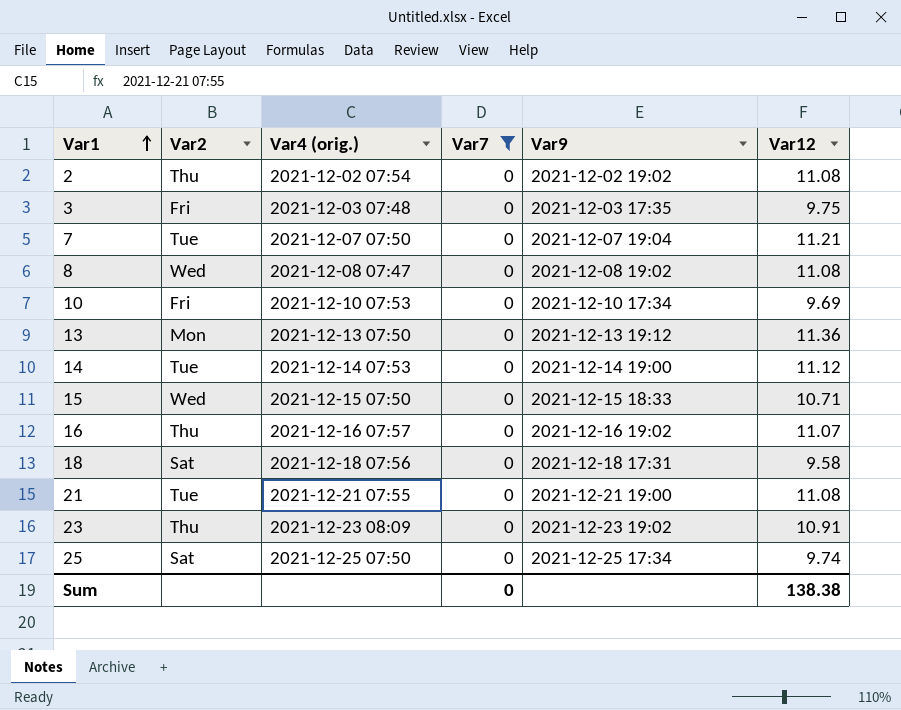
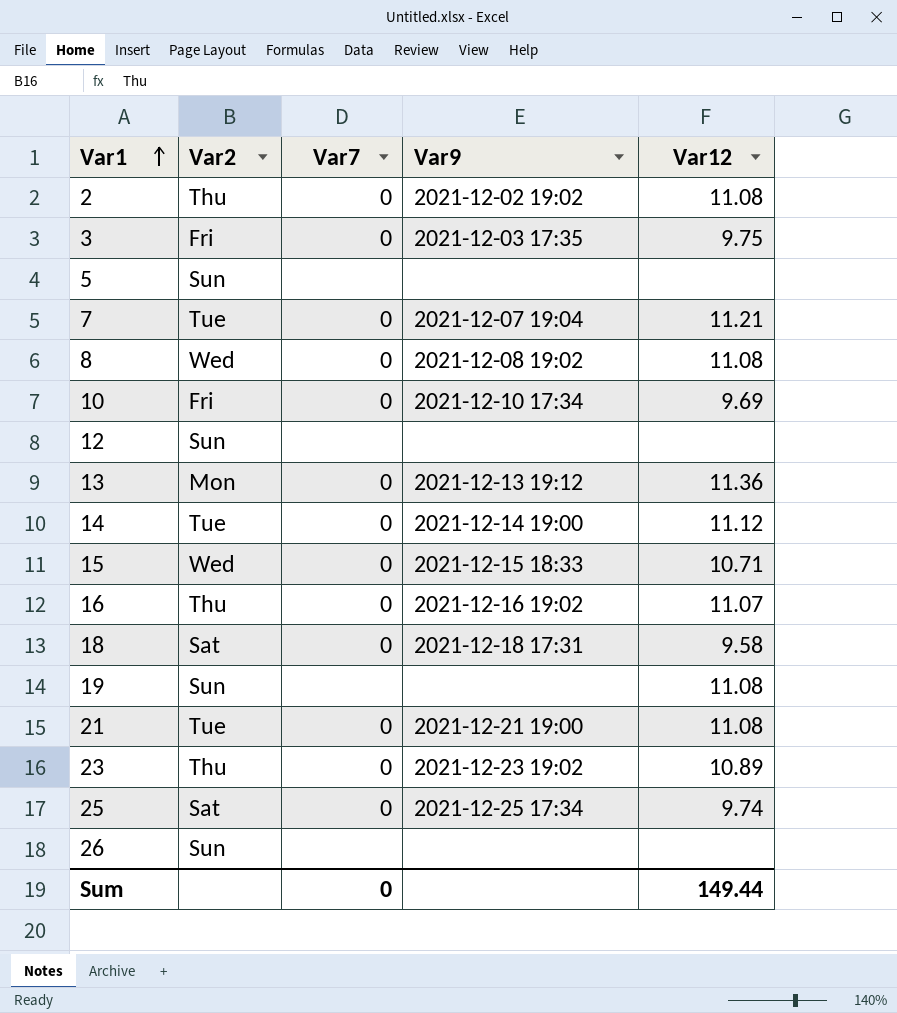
filter: Var7 = 0 -> none
column Var4 (orig.) | position: 3 -> none
23 | Var12: 10.91 -> 10.89
Sum | Var12: 138.38 -> 149.44

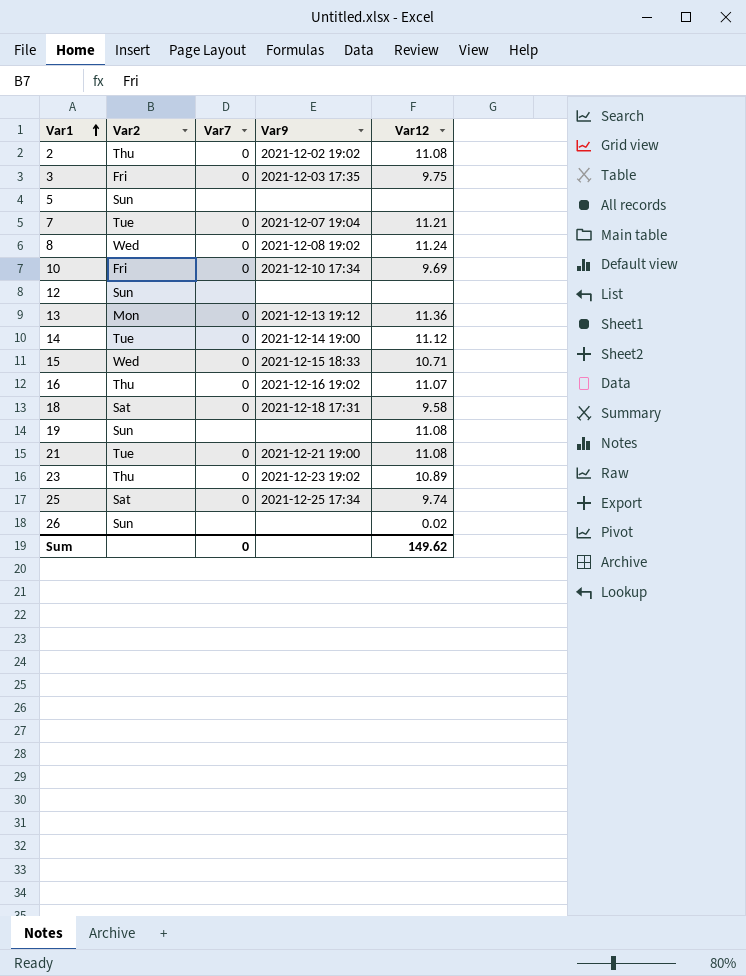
8 | Var12: 11.08 -> 11.24
26 | Var12: none -> 0.02
Sum | Var12: 149.44 -> 149.62

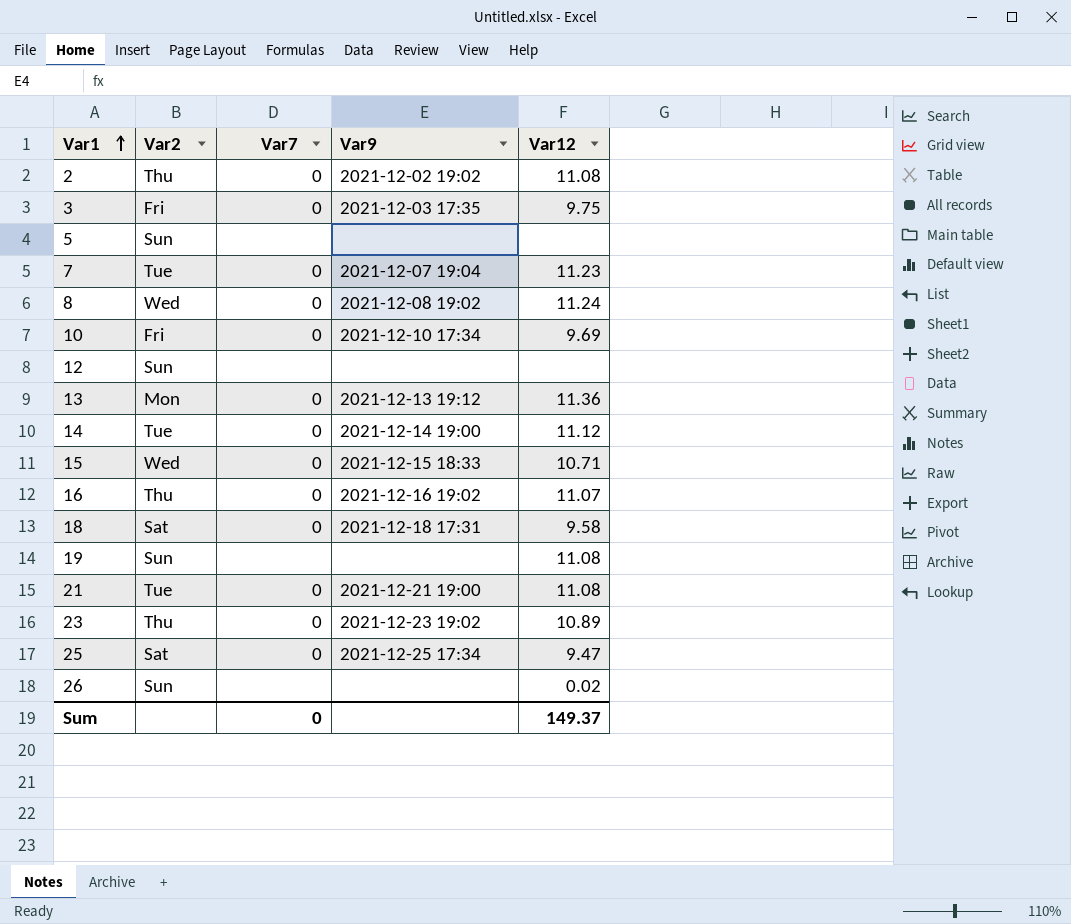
7 | Var12: 11.21 -> 11.23
25 | Var12: 9.74 -> 9.47
Sum | Var12: 149.62 -> 149.37

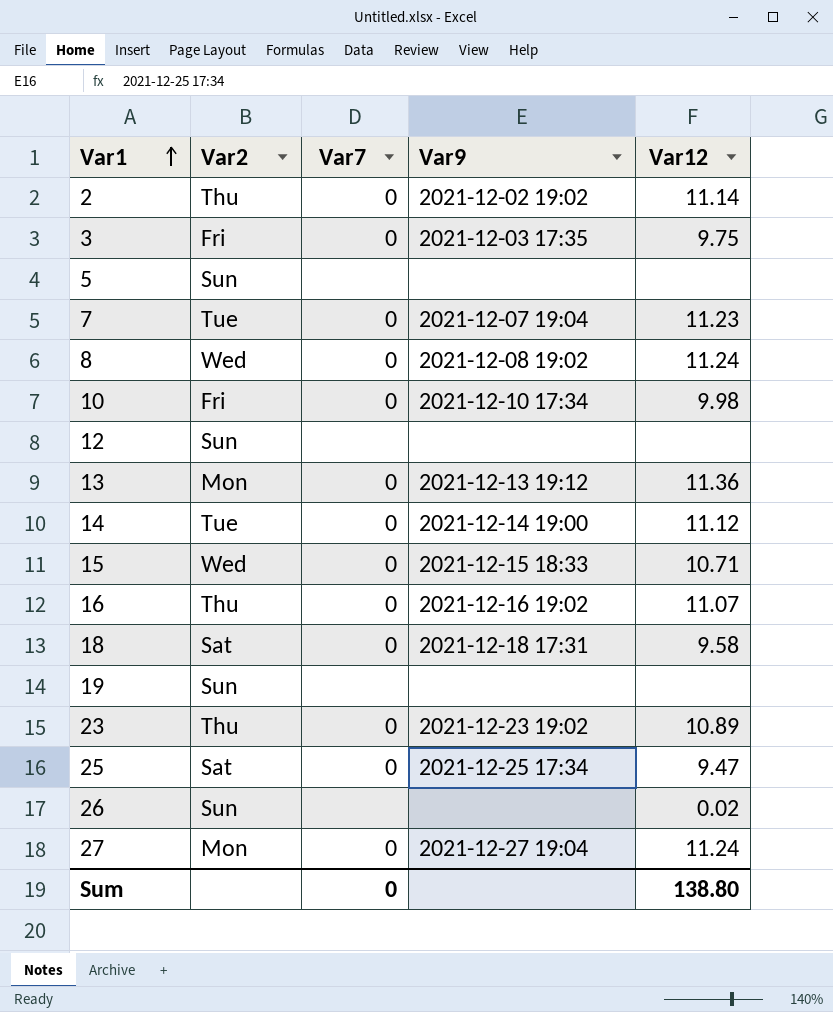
row 21: Tue | 0 | 2021-12-21 19:00 | 11.08 -> none
2 | Var12: 11.08 -> 11.14
10 | Var12: 9.69 -> 9.98
19 | Var12: 11.08 -> none
row 27: none -> Mon | 0 | 2021-12-27 19:04 | 11.24
Sum | Var12: 149.37 -> 138.80

